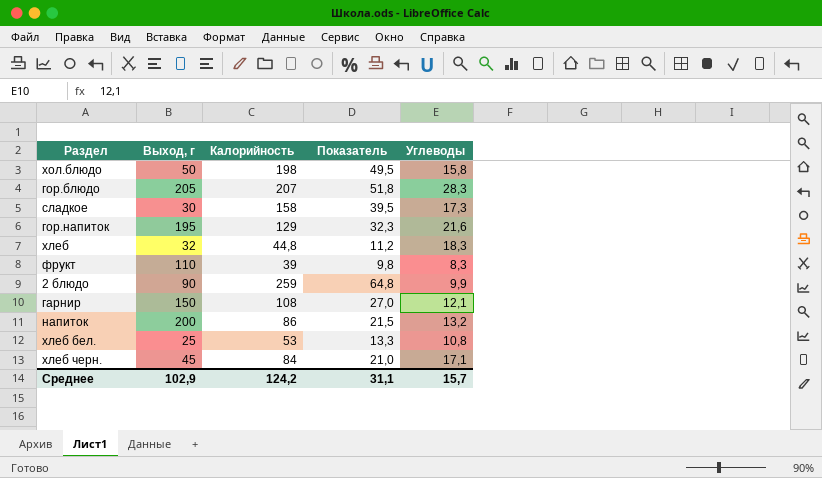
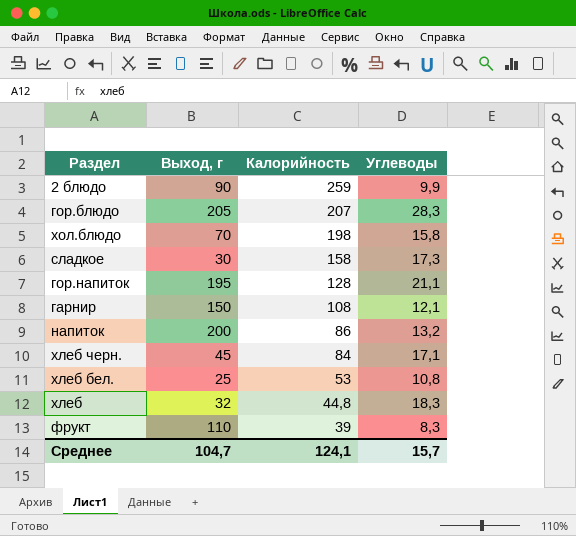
row order: none -> Калорийность descending
column Показатель | formula: [Калорийность] * 0,25 -> none
хол.блюдо | Выход, г: 50 -> 70
гор.напиток | Калорийность: 129 -> 128
гор.напиток | Углеводы: 21,6 -> 21,1
Среднее | Выход, г: 102,9 -> 104,7
Среднее | Калорийность: 124,2 -> 124,1

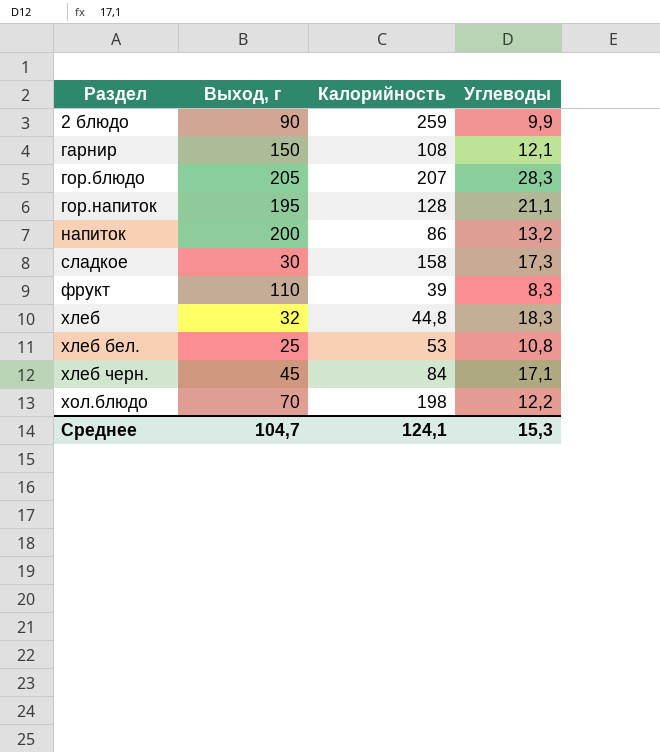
row order: Калорийность descending -> Раздел ascending
хол.блюдо | Углеводы: 15,8 -> 12,2
Среднее | Углеводы: 15,7 -> 15,3

